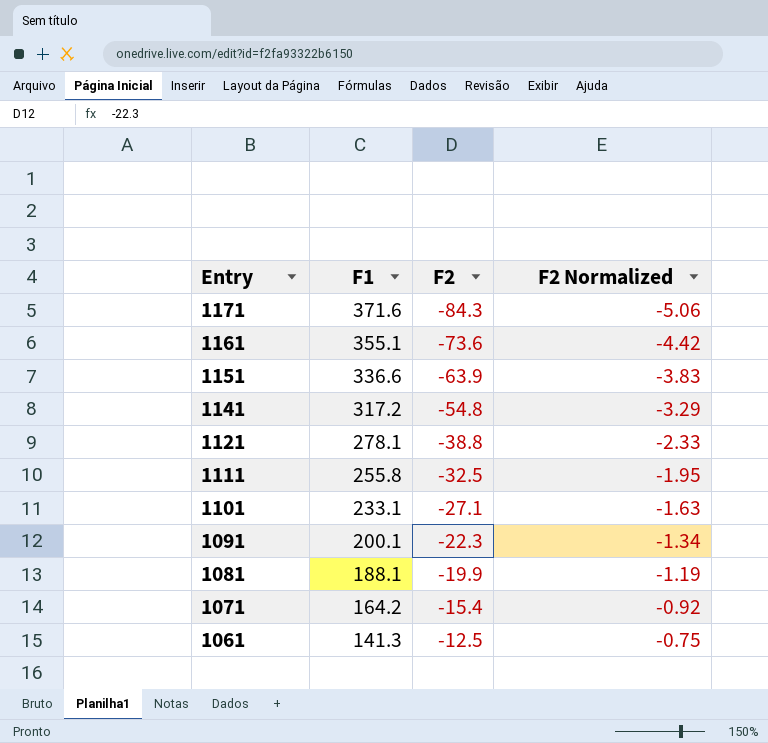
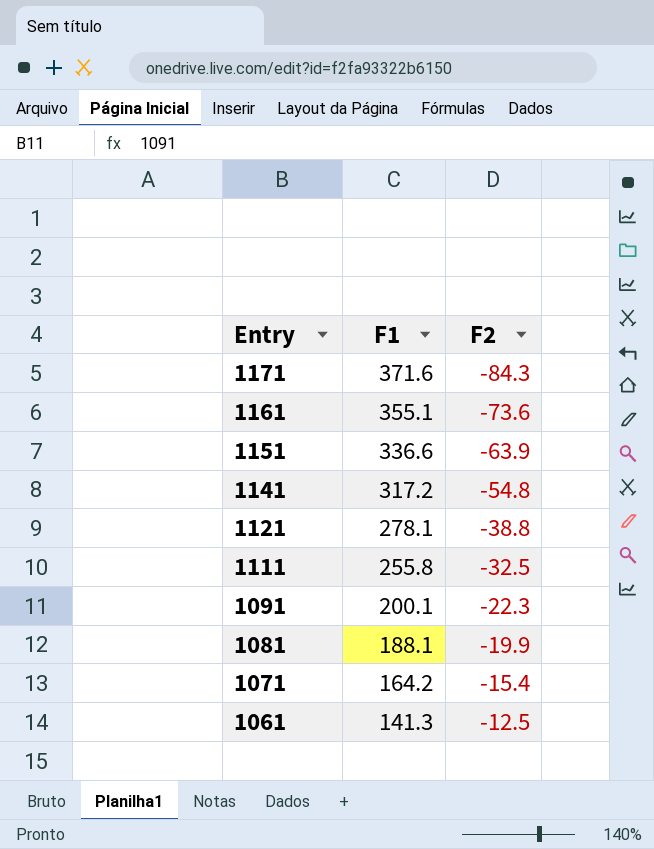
column F2 Normalized | formula: [F2] * 0.06 -> none
row 1101: 233.1 | -27.1 | -1.63 -> none

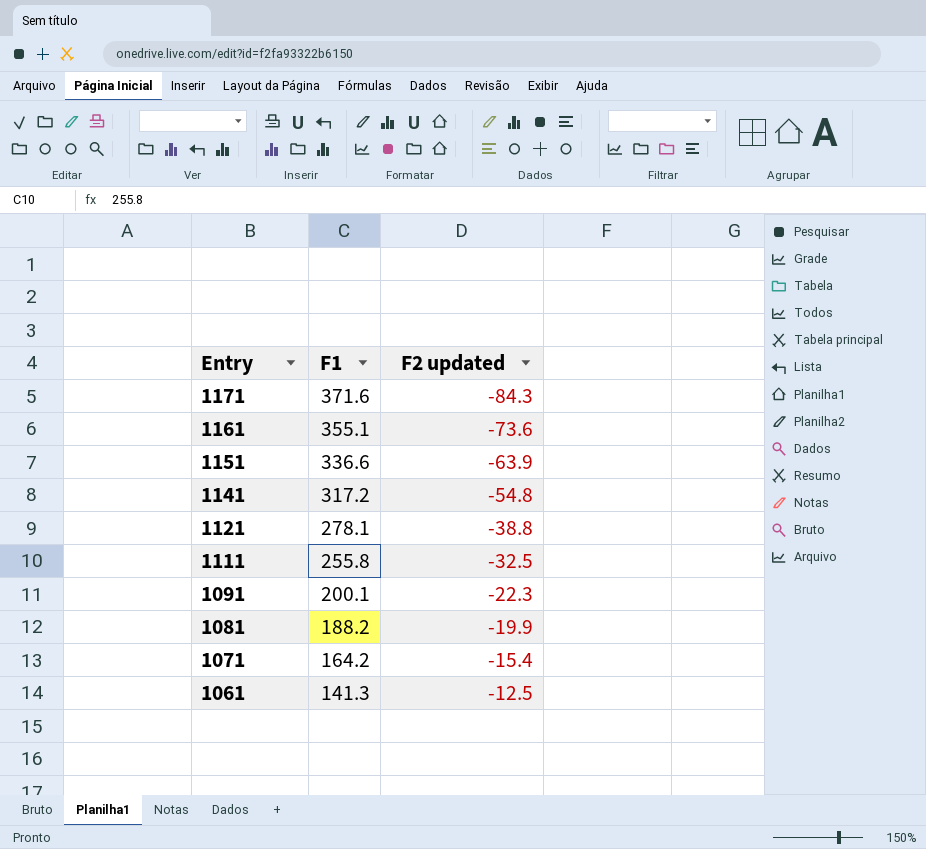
column name: F2 -> F2 updated
1081 | F1: 188.1 -> 188.2

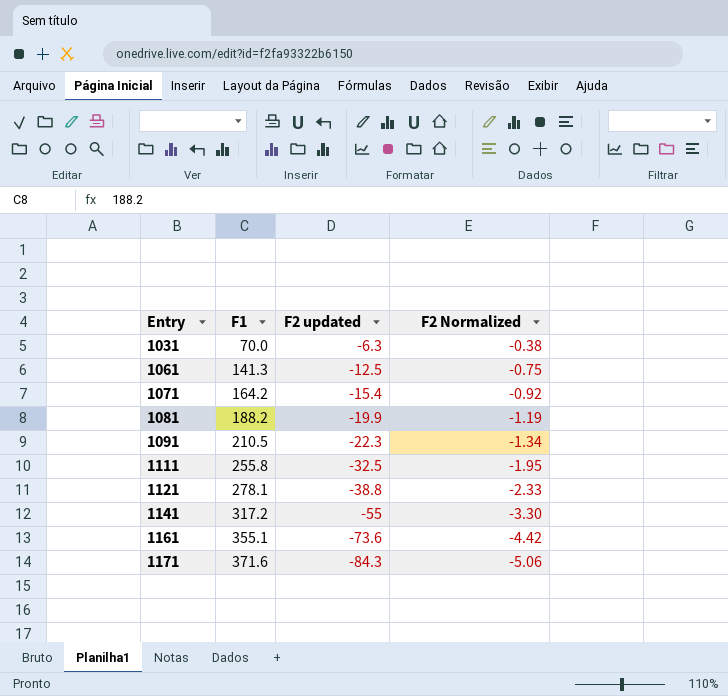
row order: Entry descending -> Entry ascending
column F2 Normalized | formula: none -> [F2 updated] * 0.06
row 1151: 336.6 | -63.9 -> none
row 1031: none -> 70.0 | -6.3 | -0.38
1091 | F1: 200.1 -> 210.5
1141 | F2 updated: -54.8 -> -55

